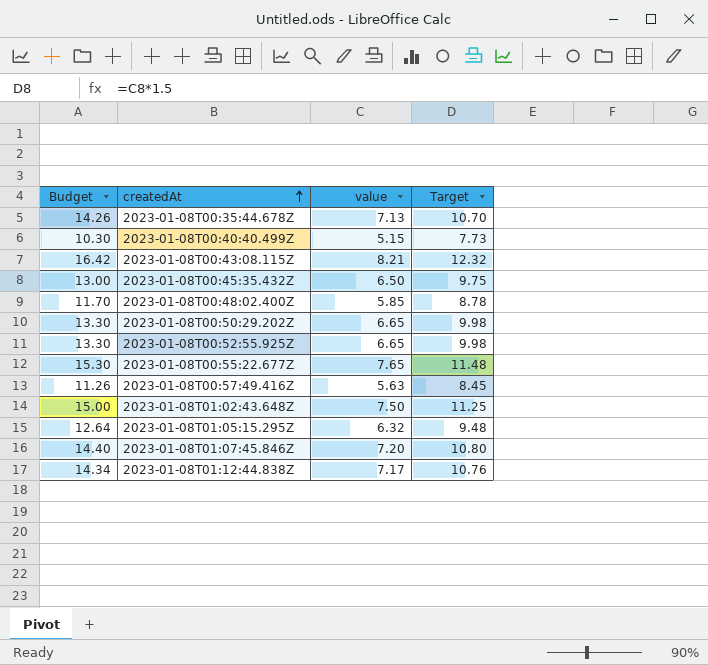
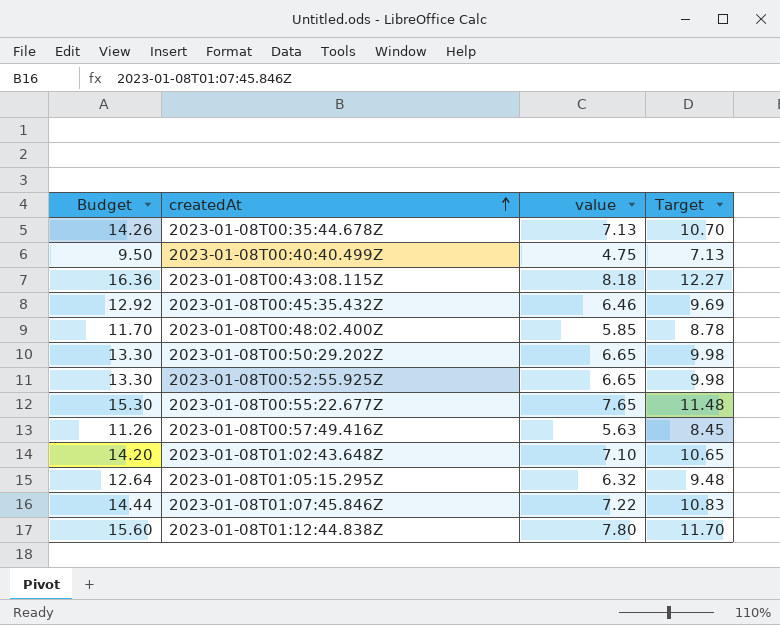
2023-01-08T00:40:40.499Z | Budget: 10.30 -> 9.50
2023-01-08T00:40:40.499Z | value: 5.15 -> 4.75
2023-01-08T00:40:40.499Z | Target: 7.73 -> 7.13
2023-01-08T00:43:08.115Z | Budget: 16.42 -> 16.36
2023-01-08T00:43:08.115Z | value: 8.21 -> 8.18
2023-01-08T00:43:08.115Z | Target: 12.32 -> 12.27
2023-01-08T00:45:35.432Z | Budget: 13.00 -> 12.92
2023-01-08T00:45:35.432Z | value: 6.50 -> 6.46
2023-01-08T00:45:35.432Z | Target: 9.75 -> 9.69
2023-01-08T01:02:43.648Z | Budget: 15.00 -> 14.20
2023-01-08T01:02:43.648Z | value: 7.50 -> 7.10
2023-01-08T01:02:43.648Z | Target: 11.25 -> 10.65
2023-01-08T01:07:45.846Z | Budget: 14.40 -> 14.44
2023-01-08T01:07:45.846Z | value: 7.20 -> 7.22
2023-01-08T01:07:45.846Z | Target: 10.80 -> 10.83
2023-01-08T01:12:44.838Z | Budget: 14.34 -> 15.60
2023-01-08T01:12:44.838Z | value: 7.17 -> 7.80
2023-01-08T01:12:44.838Z | Target: 10.76 -> 11.70

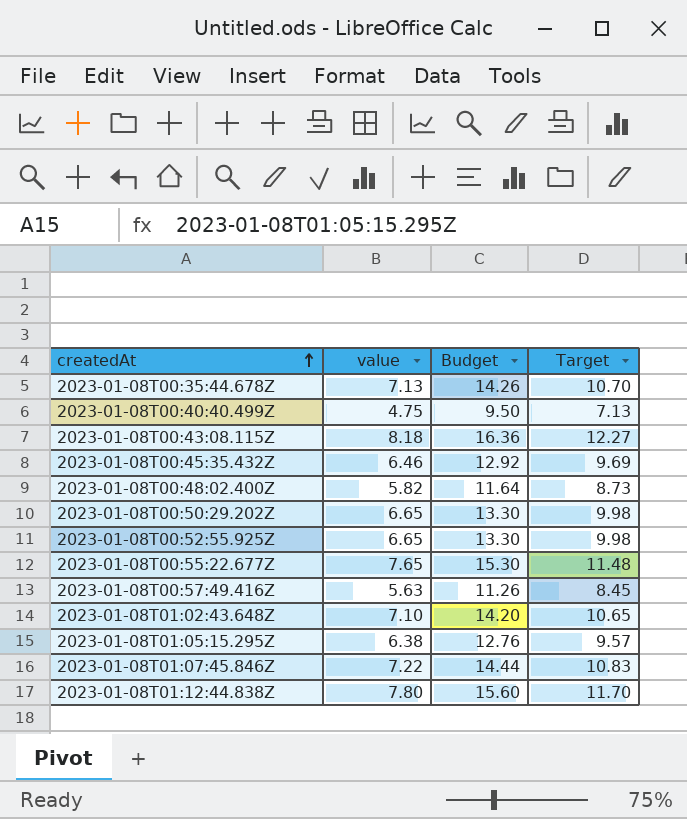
column Budget | position: 1 -> 3
2023-01-08T00:48:02.400Z | value: 5.85 -> 5.82
2023-01-08T00:48:02.400Z | Budget: 11.70 -> 11.64
2023-01-08T00:48:02.400Z | Target: 8.78 -> 8.73
2023-01-08T01:05:15.295Z | value: 6.32 -> 6.38
2023-01-08T01:05:15.295Z | Budget: 12.64 -> 12.76
2023-01-08T01:05:15.295Z | Target: 9.48 -> 9.57

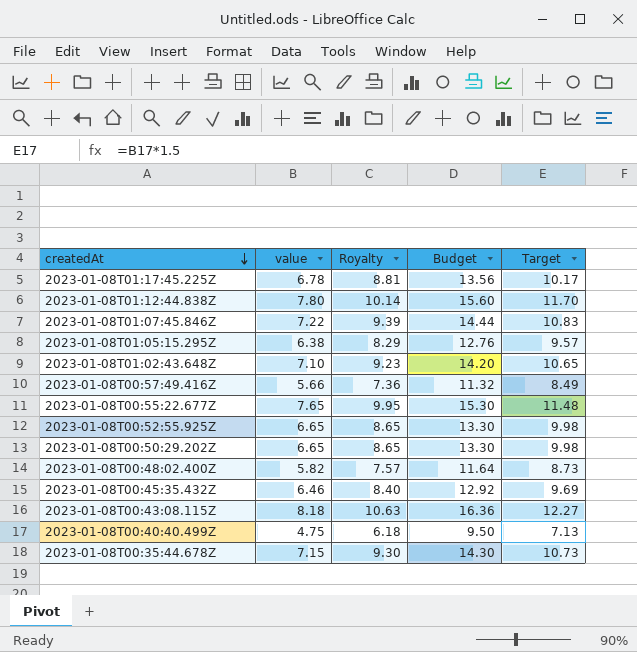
row order: createdAt ascending -> createdAt descending
column Royalty | formula: none -> [value] * 1.3
row 2023-01-08T01:17:45.225Z: none -> 6.78 | 8.81 | 13.56 | 10.17
2023-01-08T00:57:49.416Z | value: 5.63 -> 5.66
2023-01-08T00:57:49.416Z | Budget: 11.26 -> 11.32
2023-01-08T00:57:49.416Z | Target: 8.45 -> 8.49
2023-01-08T00:35:44.678Z | value: 7.13 -> 7.15
2023-01-08T00:35:44.678Z | Budget: 14.26 -> 14.30
2023-01-08T00:35:44.678Z | Target: 10.70 -> 10.73

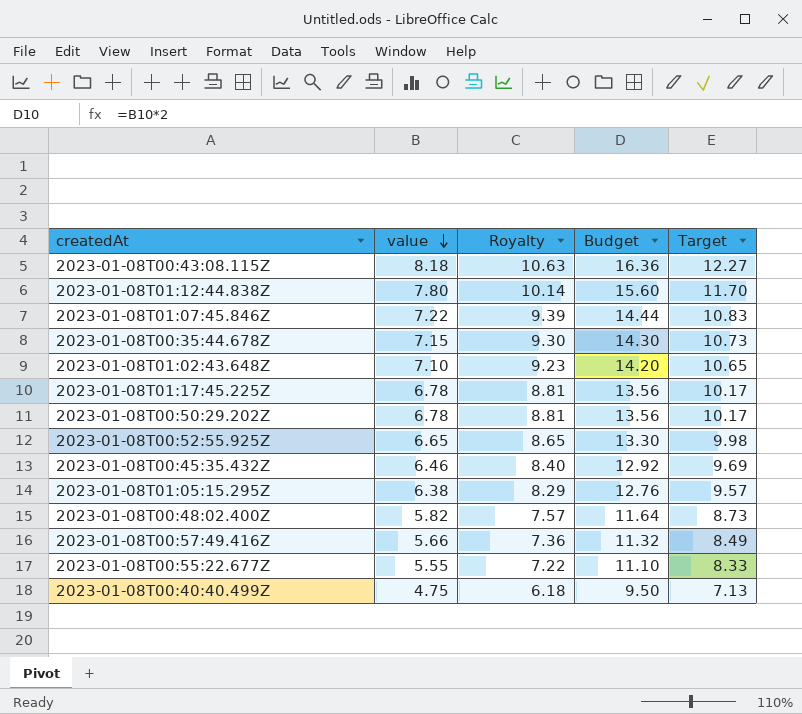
row order: createdAt descending -> value descending
2023-01-08T00:50:29.202Z | value: 6.65 -> 6.78
2023-01-08T00:50:29.202Z | Royalty: 8.65 -> 8.81
2023-01-08T00:50:29.202Z | Budget: 13.30 -> 13.56
2023-01-08T00:50:29.202Z | Target: 9.98 -> 10.17
2023-01-08T00:55:22.677Z | value: 7.65 -> 5.55
2023-01-08T00:55:22.677Z | Royalty: 9.95 -> 7.22
2023-01-08T00:55:22.677Z | Budget: 15.30 -> 11.10
2023-01-08T00:55:22.677Z | Target: 11.48 -> 8.33

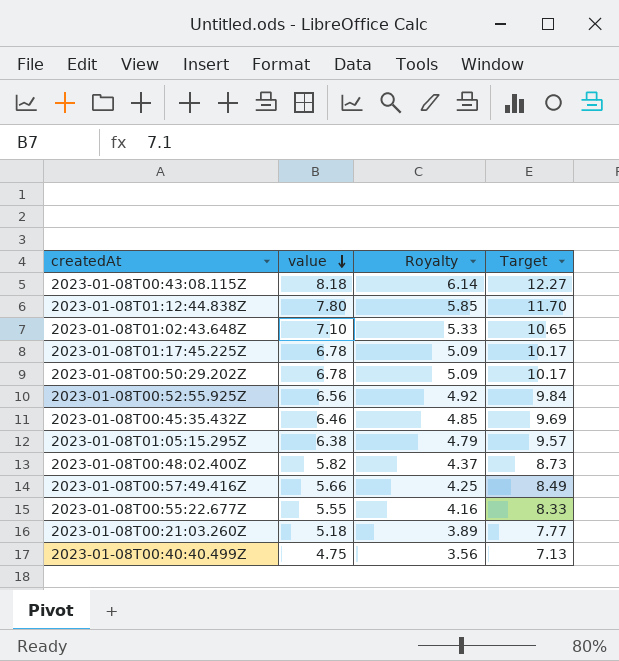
column Budget | formula: [value] * 2 -> none
column Royalty | formula: [value] * 1.3 -> [value] * 0.75
row 2023-01-08T01:07:45.846Z: 7.22 | 9.39 | 14.44 | 10.83 -> none
row 2023-01-08T00:35:44.678Z: 7.15 | 9.30 | 14.30 | 10.73 -> none
2023-01-08T00:52:55.925Z | value: 6.65 -> 6.56
2023-01-08T00:52:55.925Z | Target: 9.98 -> 9.84
row 2023-01-08T00:21:03.260Z: none -> 5.18 | 3.89 | 7.77

